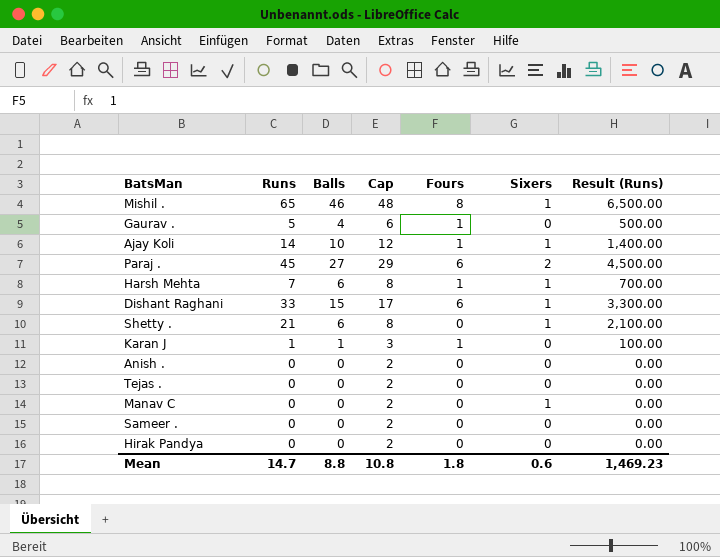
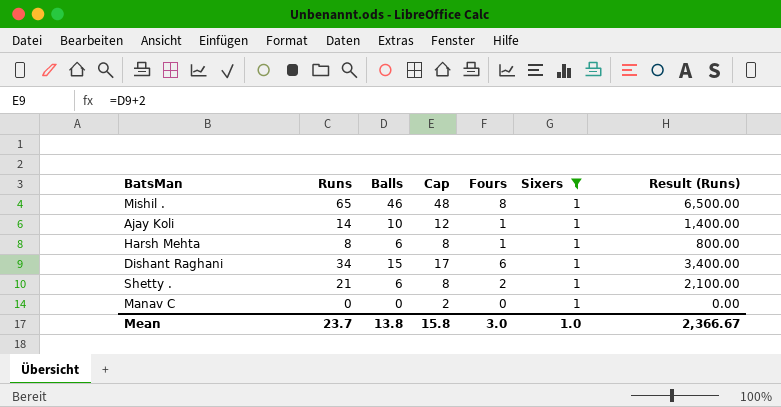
filter: none -> Sixers = 1
Harsh Mehta | Runs: 7 -> 8
Harsh Mehta | Result (Runs): 700.00 -> 800.00
Dishant Raghani | Runs: 33 -> 34
Dishant Raghani | Result (Runs): 3,300.00 -> 3,400.00
Shetty . | Fours: 0 -> 2
Mean | Runs: 14.7 -> 23.7
Mean | Balls: 8.8 -> 13.8
Mean | Cap: 10.8 -> 15.8
Mean | Fours: 1.8 -> 3.0
Mean | Sixers: 0.6 -> 1.0
Mean | Result (Runs): 1,469.23 -> 2,366.67

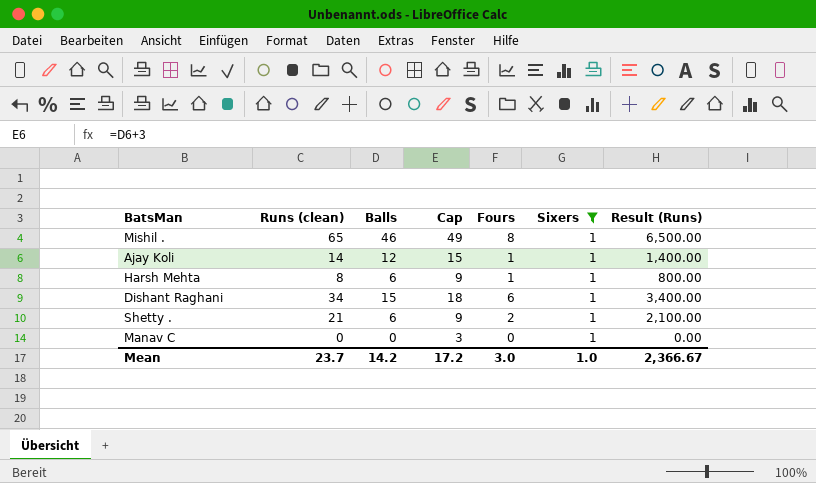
column name: Runs -> Runs (clean)
column Cap | formula: [Balls] + 2 -> [Balls] + 3
Ajay Koli | Balls: 10 -> 12
Mean | Balls: 13.8 -> 14.2
Mean | Cap: 15.8 -> 17.2

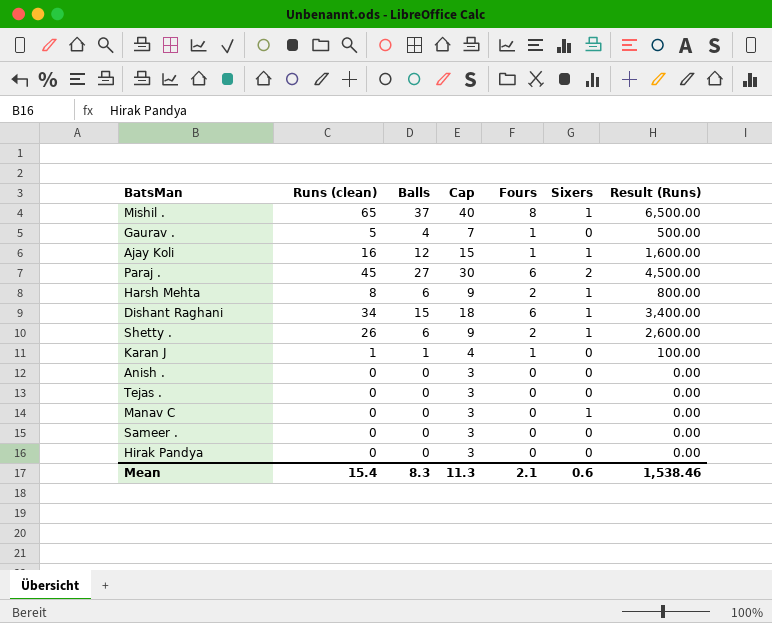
filter: Sixers = 1 -> none
Mishil . | Balls: 46 -> 37
Mishil . | Cap: 49 -> 40
Ajay Koli | Runs (clean): 14 -> 16
Ajay Koli | Result (Runs): 1,400.00 -> 1,600.00
Harsh Mehta | Fours: 1 -> 2
Shetty . | Runs (clean): 21 -> 26
Shetty . | Result (Runs): 2,100.00 -> 2,600.00
Mean | Runs (clean): 23.7 -> 15.4
Mean | Balls: 14.2 -> 8.3
Mean | Cap: 17.2 -> 11.3
Mean | Fours: 3.0 -> 2.1
Mean | Sixers: 1.0 -> 0.6
Mean | Result (Runs): 2,366.67 -> 1,538.46

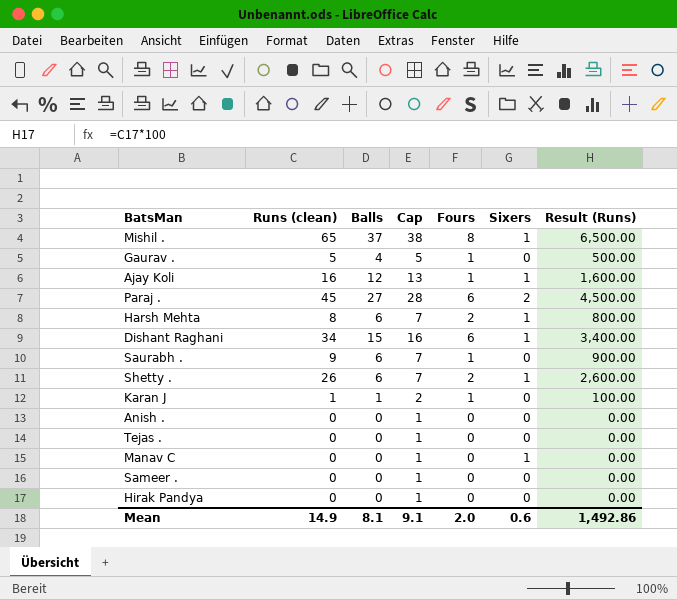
column Cap | formula: [Balls] + 3 -> [Balls] + 1
row Saurabh .: none -> 9 | 6 | 7 | 1 | 0 | 900.00
Mean | Runs (clean): 15.4 -> 14.9
Mean | Balls: 8.3 -> 8.1
Mean | Cap: 11.3 -> 9.1
Mean | Fours: 2.1 -> 2.0
Mean | Result (Runs): 1,538.46 -> 1,492.86

